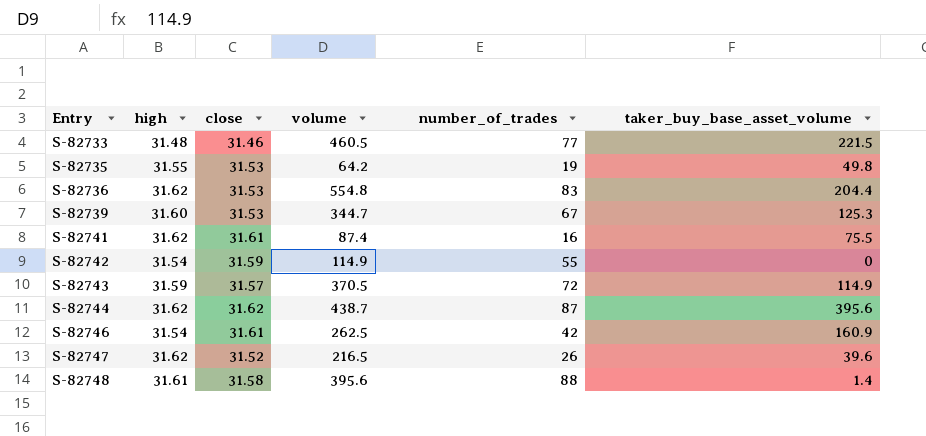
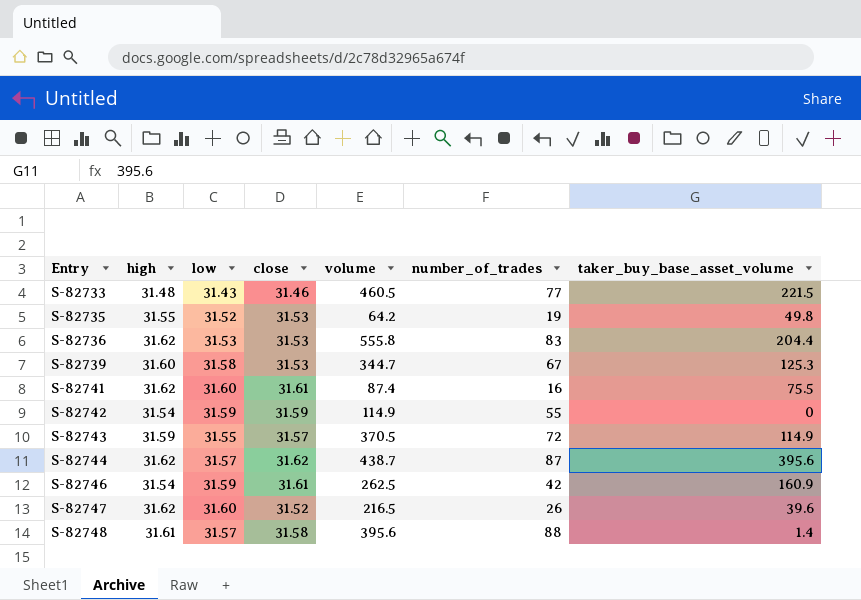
column low | position: none -> 3
S-82736 | volume: 554.8 -> 555.8

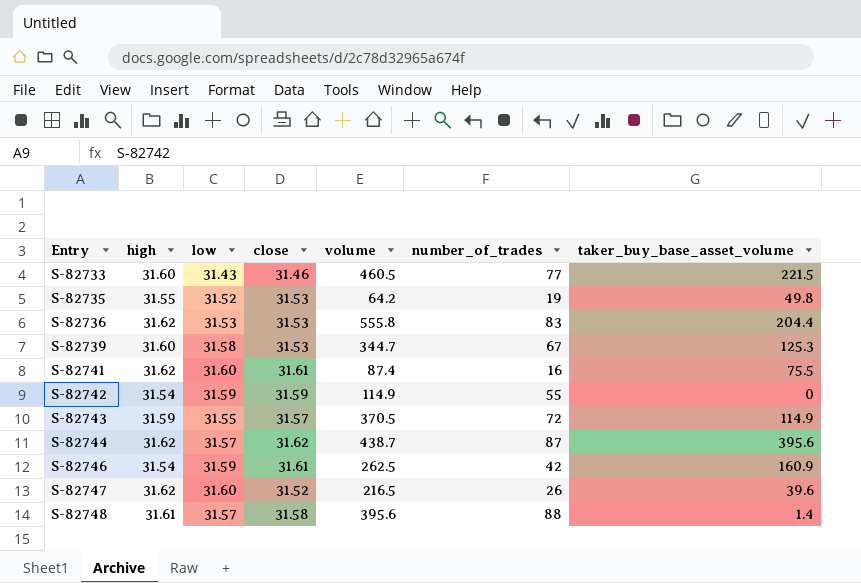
S-82733 | high: 31.48 -> 31.60

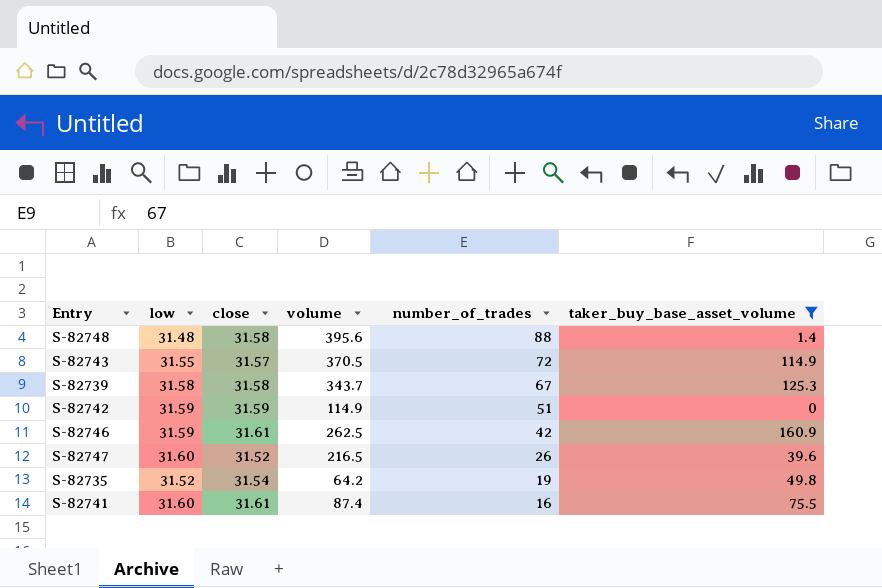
filter: none -> taker_buy_base_asset_volume <= 160.9
row order: Entry ascending -> number_of_trades descending
column high | position: 2 -> none
S-82748 | low: 31.57 -> 31.48
S-82739 | close: 31.53 -> 31.58
S-82739 | volume: 344.7 -> 343.7
S-82742 | number_of_trades: 55 -> 51
S-82735 | close: 31.53 -> 31.54

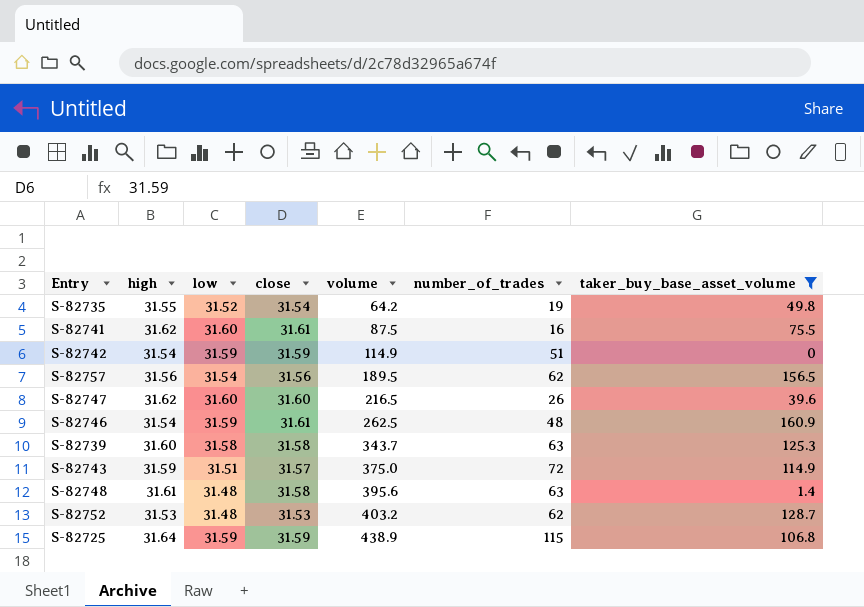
row order: number_of_trades descending -> volume ascending
column high | position: none -> 2
S-82741 | volume: 87.4 -> 87.5
row S-82757: none -> 31.56 | 31.54 | 31.56 | 189.5 | 62 | 156.5
S-82747 | close: 31.52 -> 31.60
S-82746 | number_of_trades: 42 -> 48
S-82739 | number_of_trades: 67 -> 63
S-82743 | low: 31.55 -> 31.51
S-82743 | volume: 370.5 -> 375.0
S-82748 | number_of_trades: 88 -> 63
row S-82752: none -> 31.53 | 31.48 | 31.53 | 403.2 | 62 | 128.7
row S-82725: none -> 31.64 | 31.59 | 31.59 | 438.9 | 115 | 106.8

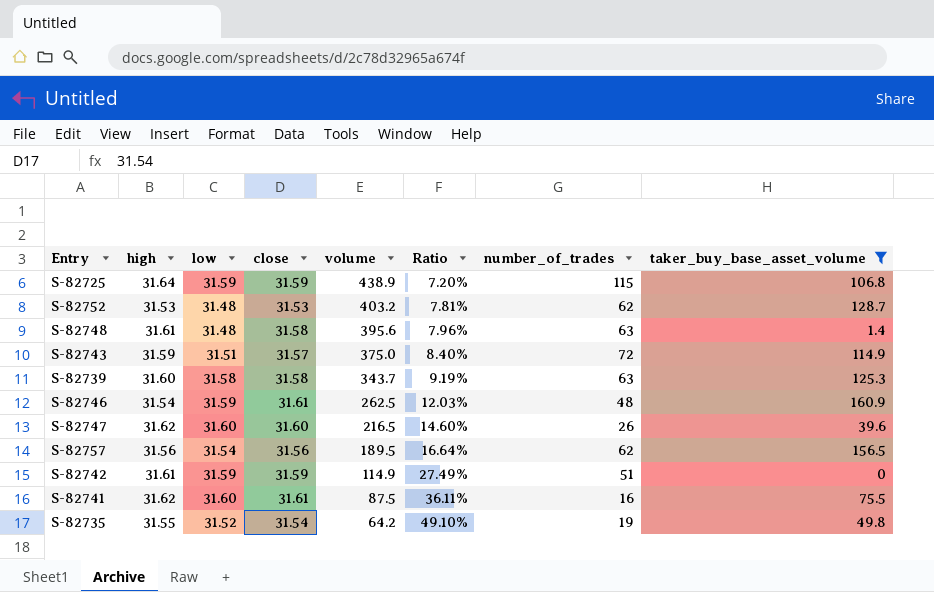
row order: volume ascending -> volume descending
column Ratio | formula: none -> [low] / [volume]
S-82742 | high: 31.54 -> 31.61

